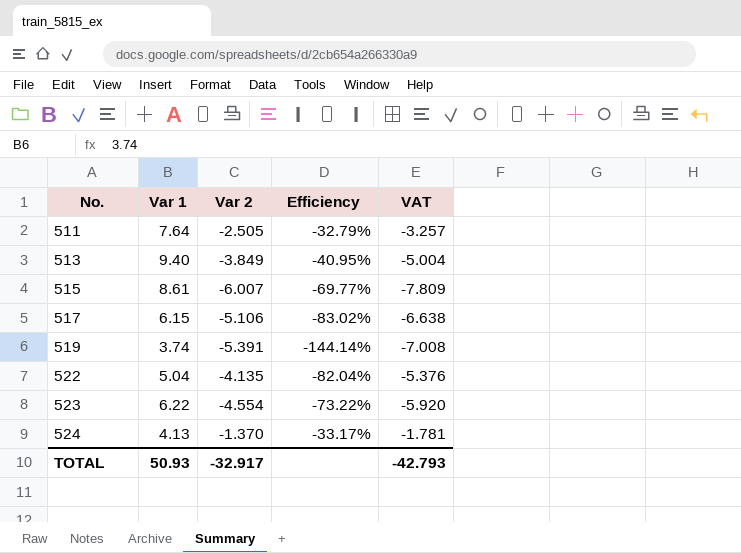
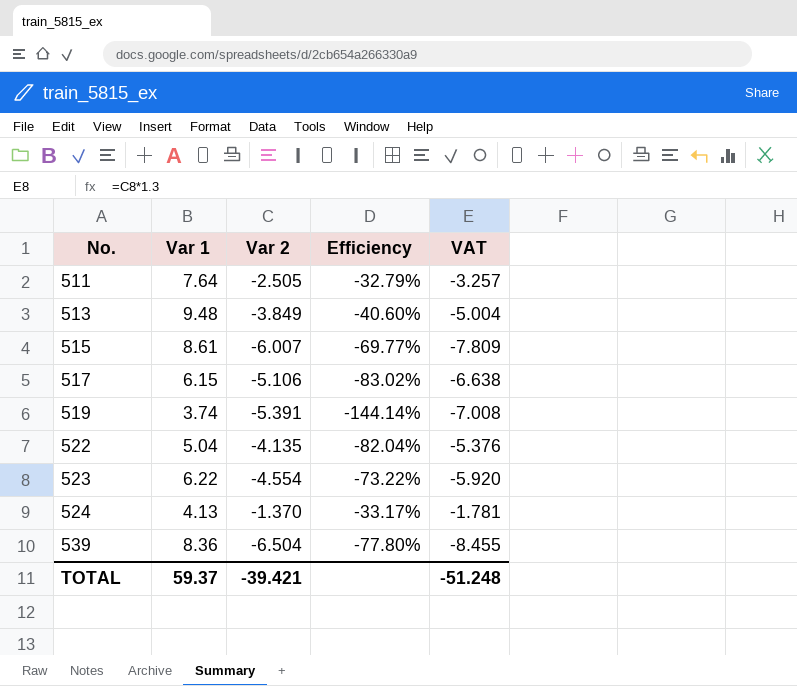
513 | Var 1: 9.40 -> 9.48
513 | Efficiency: -40.95% -> -40.60%
row 539: none -> 8.36 | -6.504 | -77.80% | -8.455
TOTAL | Var 1: 50.93 -> 59.37
TOTAL | Var 2: -32.917 -> -39.421
TOTAL | VAT: -42.793 -> -51.248

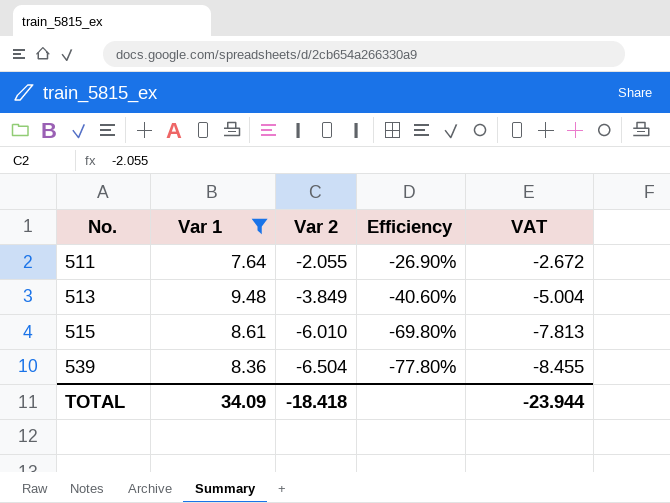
filter: none -> Var 1 >= 7.64
511 | Var 2: -2.505 -> -2.055
511 | Efficiency: -32.79% -> -26.90%
511 | VAT: -3.257 -> -2.672
515 | Var 2: -6.007 -> -6.010
515 | Efficiency: -69.77% -> -69.80%
515 | VAT: -7.809 -> -7.813
TOTAL | Var 1: 59.37 -> 34.09
TOTAL | Var 2: -39.421 -> -18.418
TOTAL | VAT: -51.248 -> -23.944

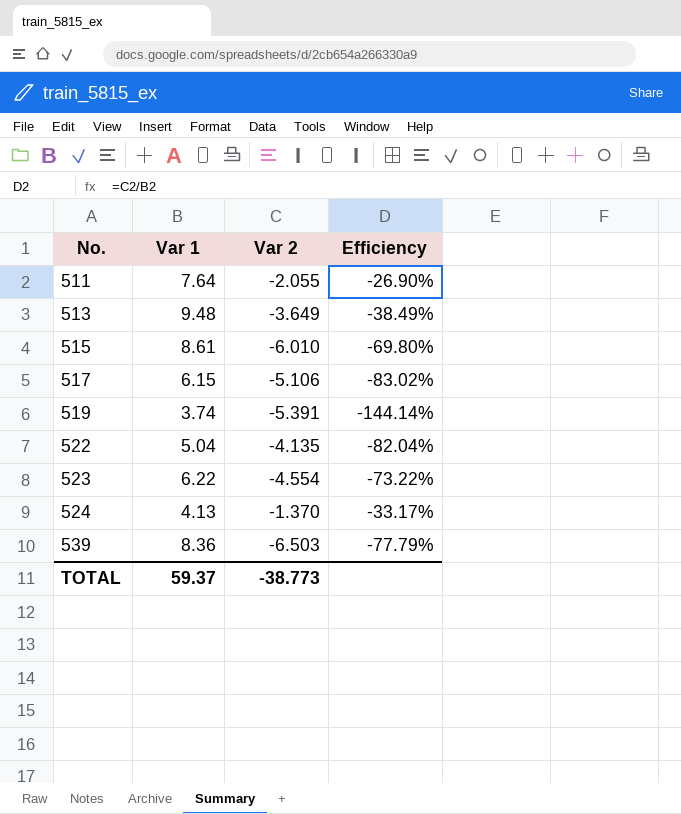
filter: Var 1 >= 7.64 -> none
column VAT | formula: [Var 2] * 1.3 -> none
513 | Var 2: -3.849 -> -3.649
513 | Efficiency: -40.60% -> -38.49%
539 | Var 2: -6.504 -> -6.503
539 | Efficiency: -77.80% -> -77.79%
TOTAL | Var 1: 34.09 -> 59.37
TOTAL | Var 2: -18.418 -> -38.773

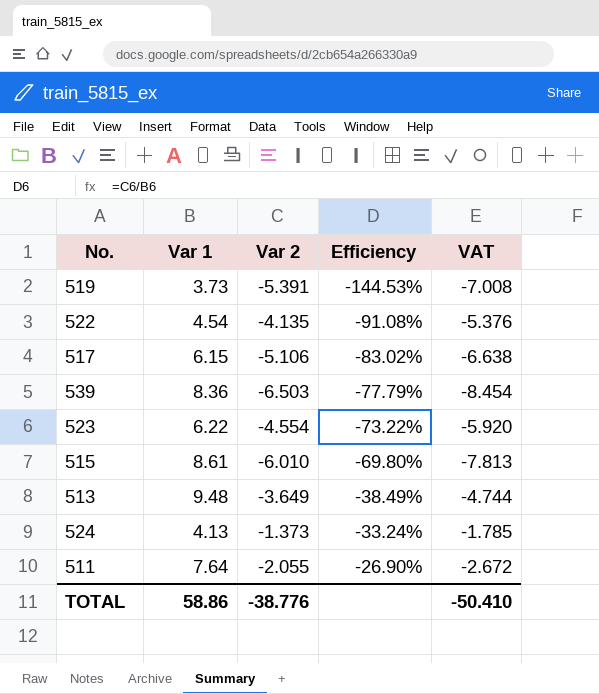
row order: No. ascending -> Efficiency ascending
column VAT | formula: none -> [Var 2] * 1.3
519 | Var 1: 3.74 -> 3.73
519 | Efficiency: -144.14% -> -144.53%
522 | Var 1: 5.04 -> 4.54
522 | Efficiency: -82.04% -> -91.08%
524 | Var 2: -1.370 -> -1.373
524 | Efficiency: -33.17% -> -33.24%
TOTAL | Var 1: 59.37 -> 58.86
TOTAL | Var 2: -38.773 -> -38.776

